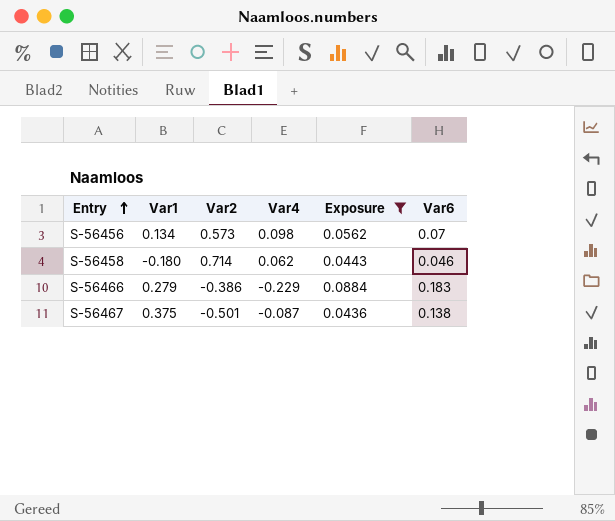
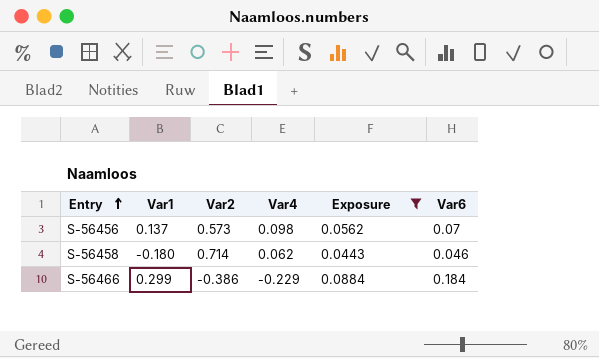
row S-56467: 0.375 | -0.501 | -0.087 | 0.0436 | 0.138 -> none
S-56456 | Var1: 0.134 -> 0.137
S-56466 | Var1: 0.279 -> 0.299
S-56466 | Var6: 0.183 -> 0.184

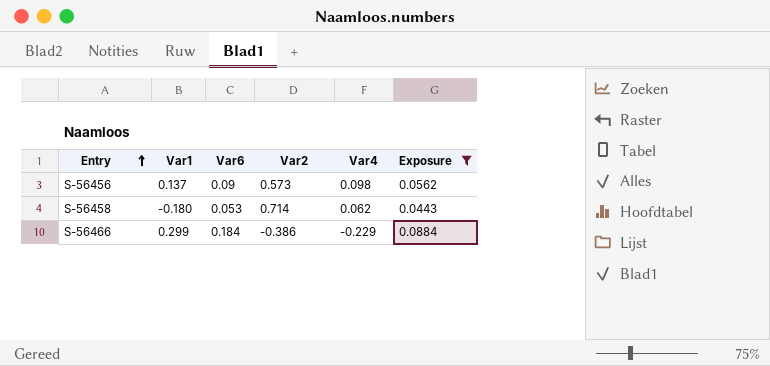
column Var6 | position: 6 -> 3
S-56456 | Var6: 0.07 -> 0.09
S-56458 | Var6: 0.046 -> 0.053

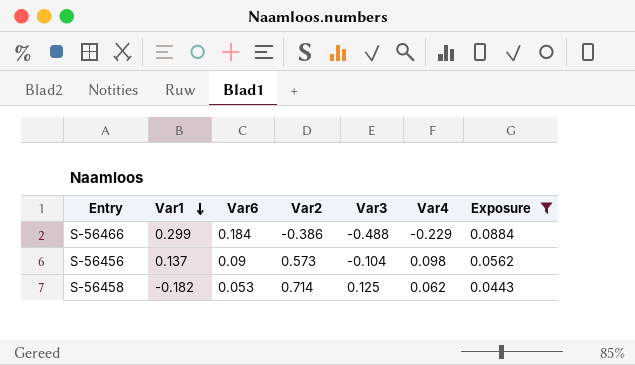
row order: Entry ascending -> Var1 descending
column Var3 | position: none -> 5
S-56458 | Var1: -0.180 -> -0.182

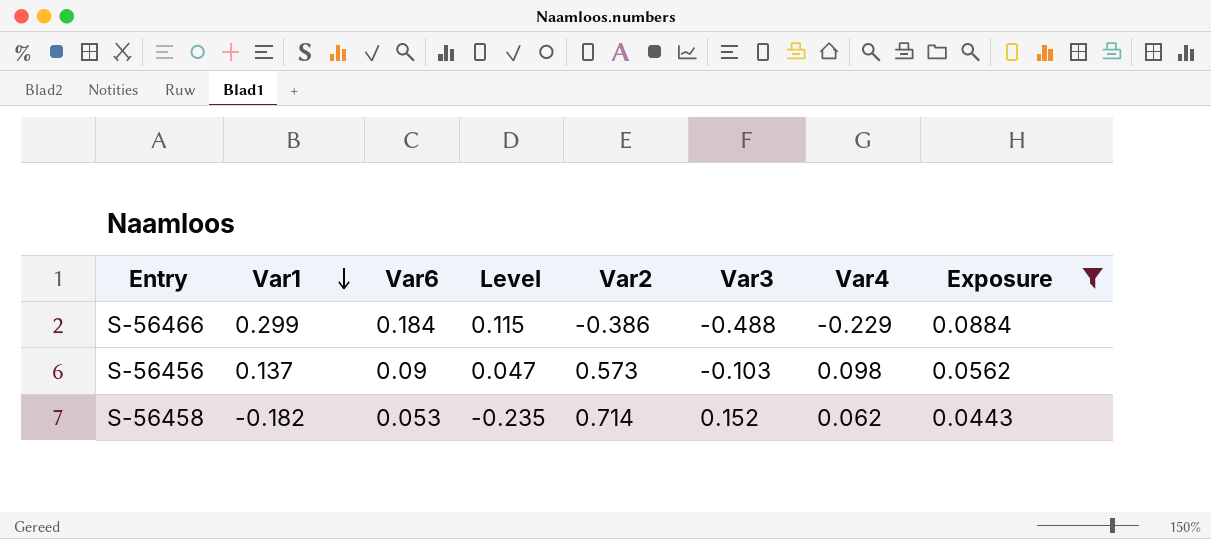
column Level | formula: none -> [Var1] - [Var6]
S-56456 | Var3: -0.104 -> -0.103
S-56458 | Var3: 0.125 -> 0.152

